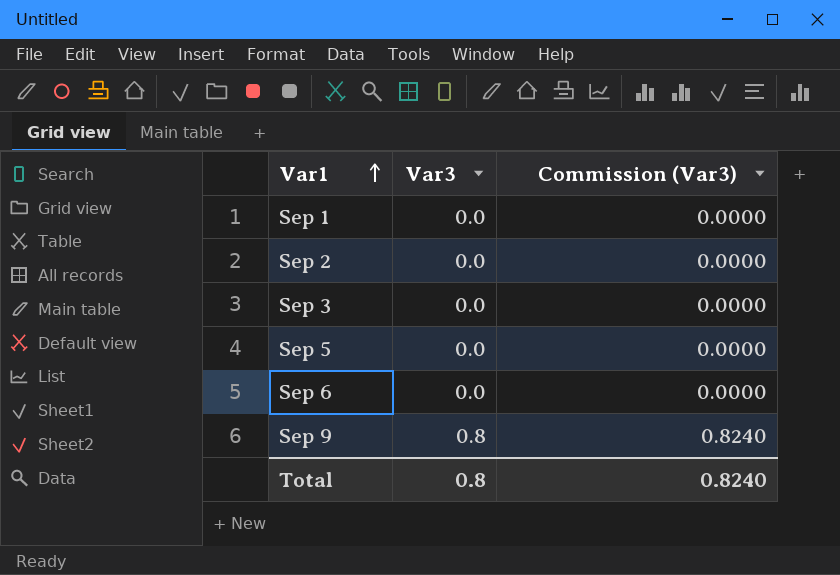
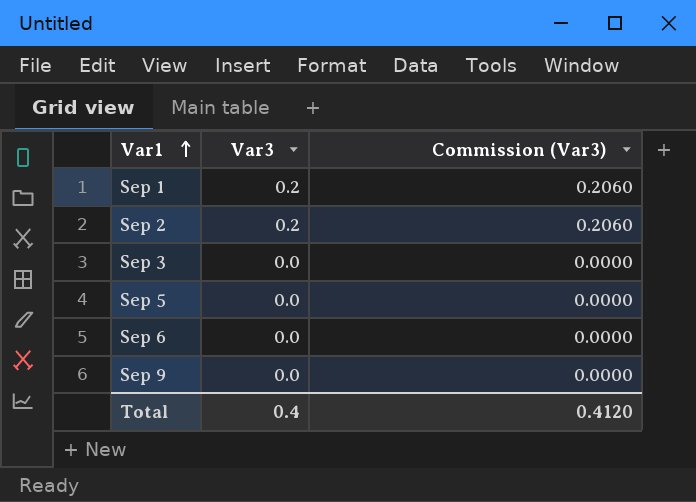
Sep 1 | Var3: 0.0 -> 0.2
Sep 1 | Commission (Var3): 0.0000 -> 0.2060
Sep 2 | Var3: 0.0 -> 0.2
Sep 2 | Commission (Var3): 0.0000 -> 0.2060
Sep 9 | Var3: 0.8 -> 0.0
Sep 9 | Commission (Var3): 0.8240 -> 0.0000
Total | Var3: 0.8 -> 0.4
Total | Commission (Var3): 0.8240 -> 0.4120

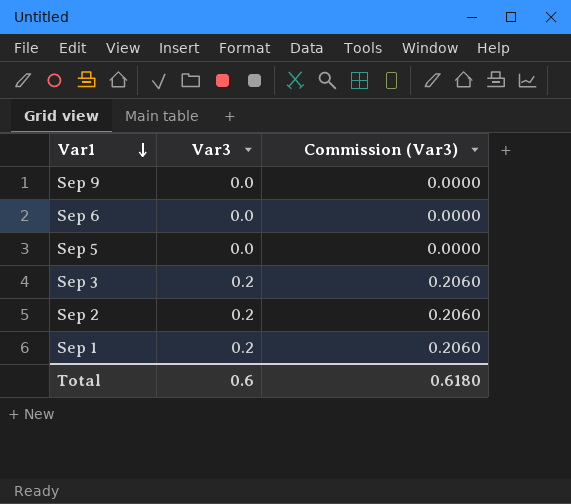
row order: Var1 ascending -> Var1 descending
Sep 3 | Var3: 0.0 -> 0.2
Sep 3 | Commission (Var3): 0.0000 -> 0.2060
Total | Var3: 0.4 -> 0.6
Total | Commission (Var3): 0.4120 -> 0.6180

